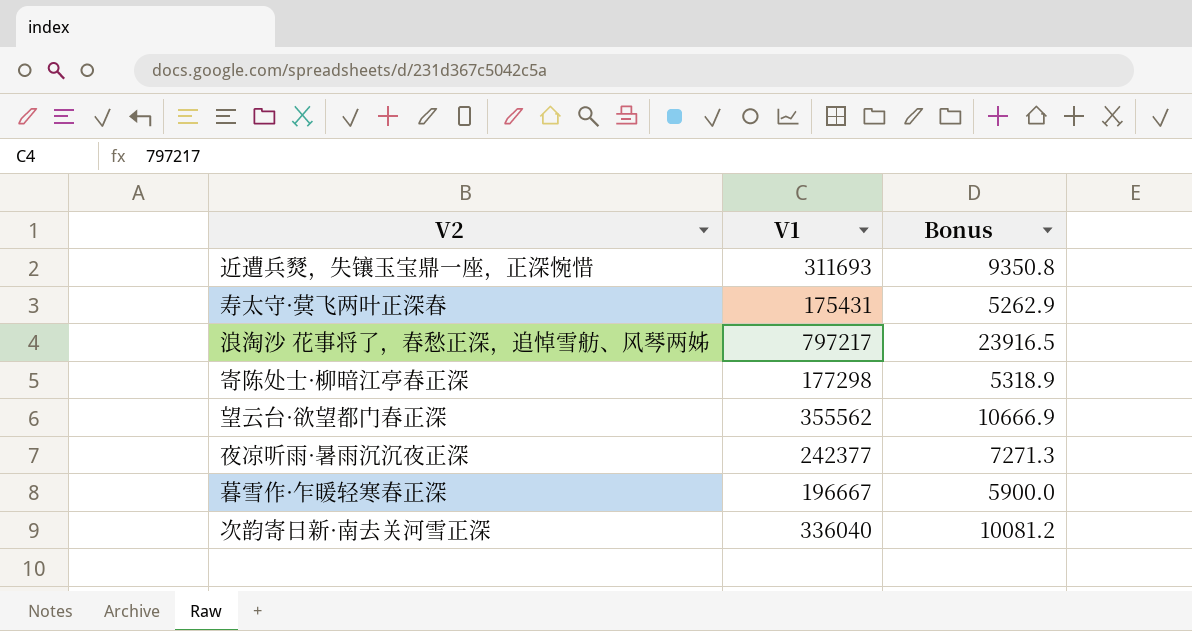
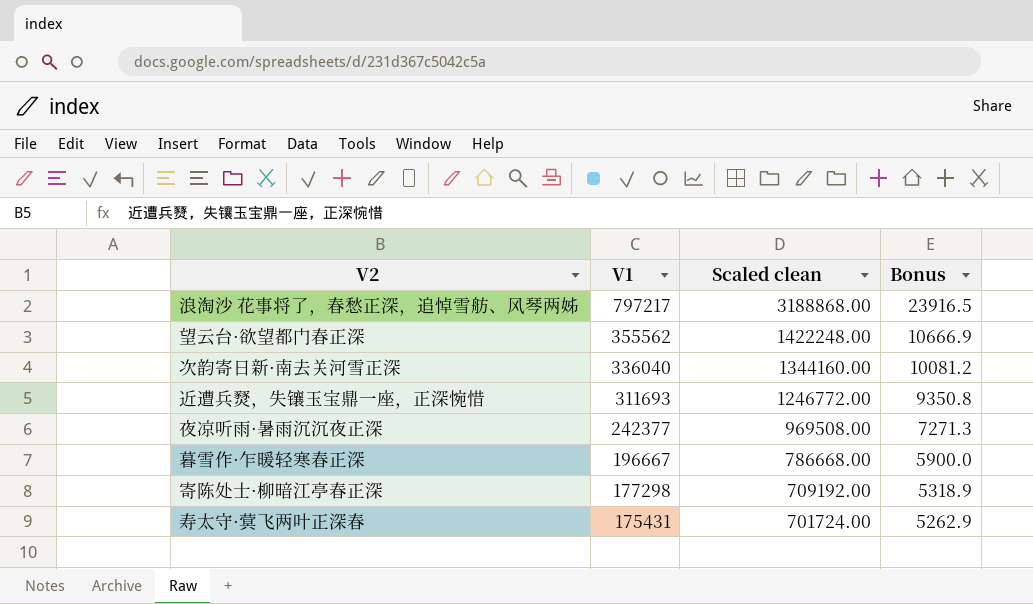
row order: none -> V1 descending
column Scaled clean | formula: none -> [V1] * 4

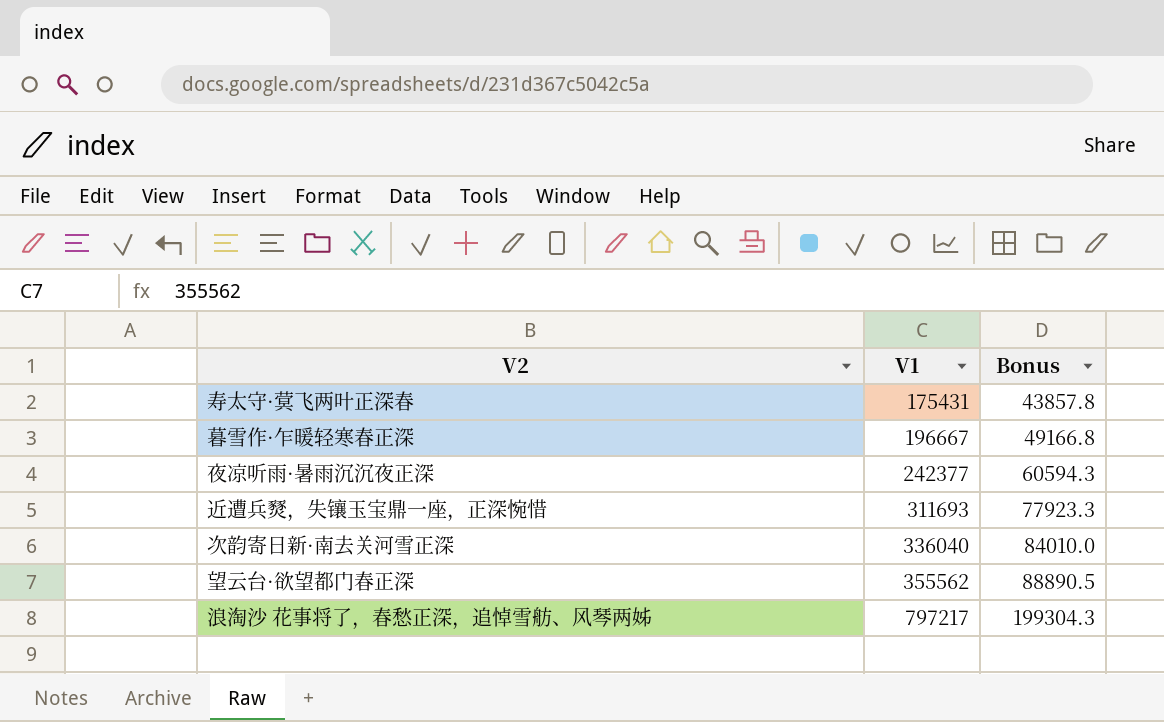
row order: V1 descending -> V1 ascending
column Scaled clean | formula: [V1] * 4 -> none
column Bonus | formula: [V1] * 0.03 -> [V1] * 0.25
row 寄陈处士·柳暗江亭春正深: 177298 | 709192.00 | 5318.9 -> none

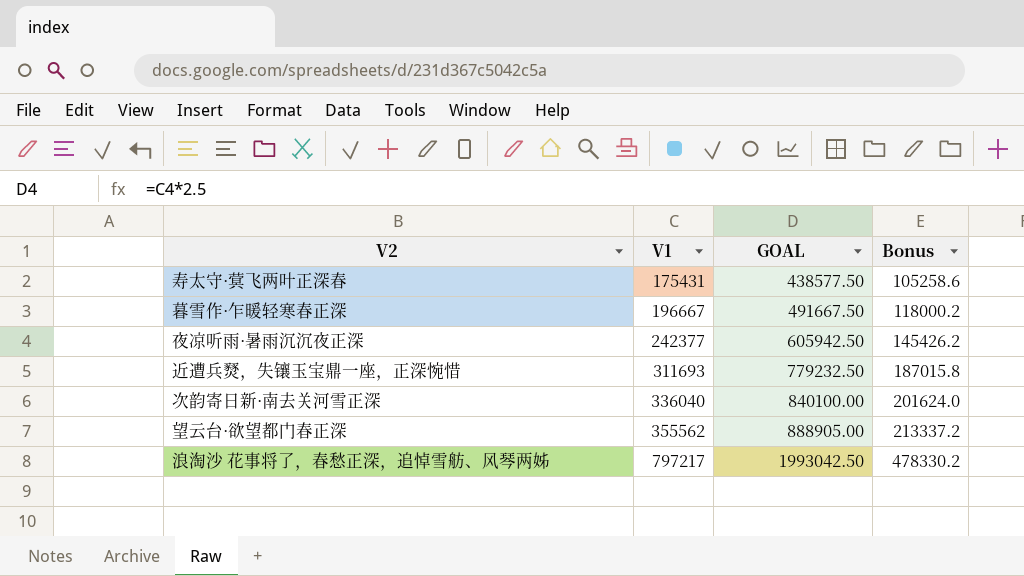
column GOAL | formula: none -> [V1] * 2.5
column Bonus | formula: [V1] * 0.25 -> [V1] * 0.6

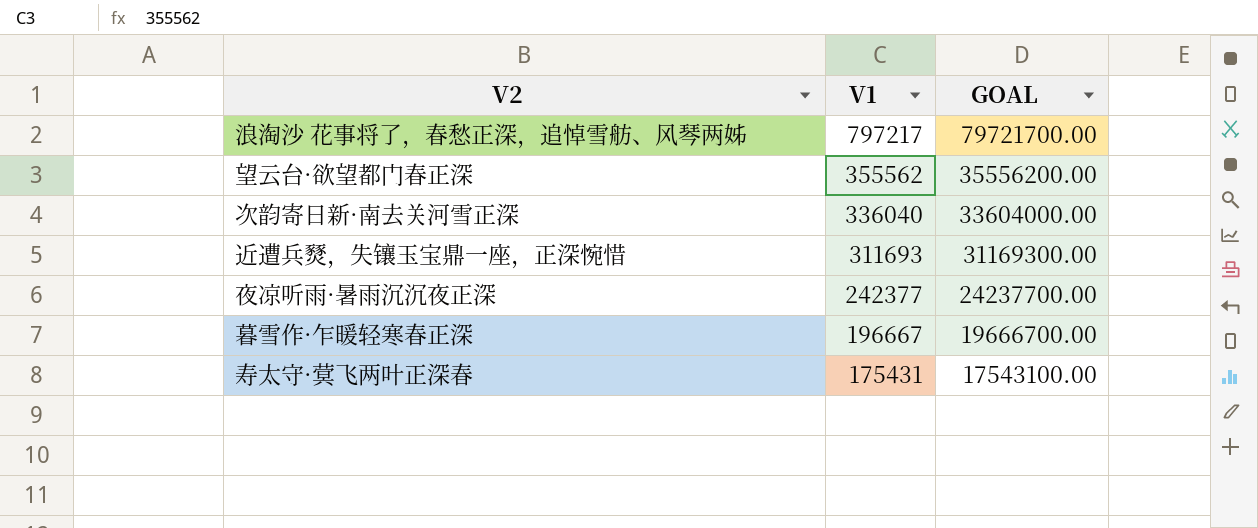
row order: V1 ascending -> V1 descending
column Bonus | formula: [V1] * 0.6 -> none
column GOAL | formula: [V1] * 2.5 -> [V1] * 100

